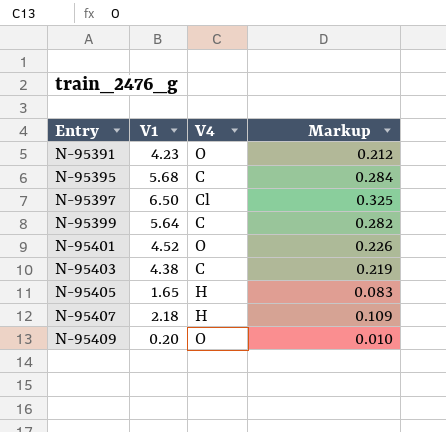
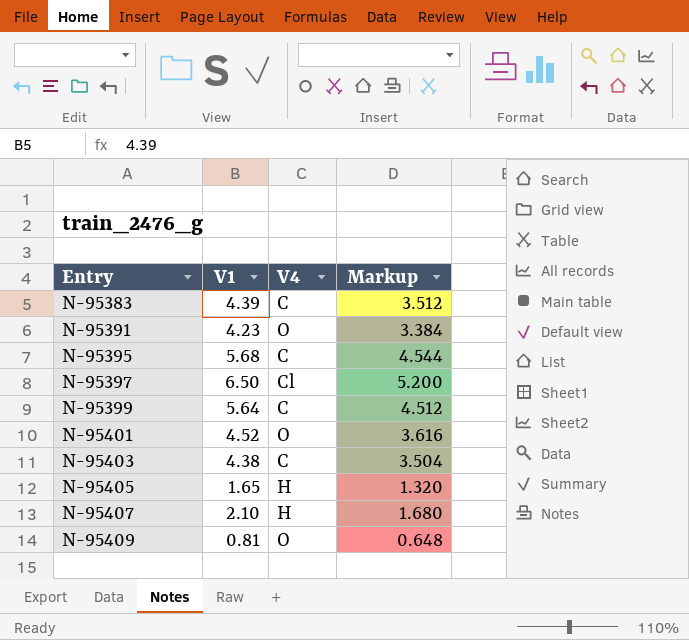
column Markup | formula: [V1] * 0.05 -> [V1] * 0.8
row N-95383: none -> 4.39 | C | 3.512
N-95407 | V1: 2.18 -> 2.10
N-95409 | V1: 0.20 -> 0.81

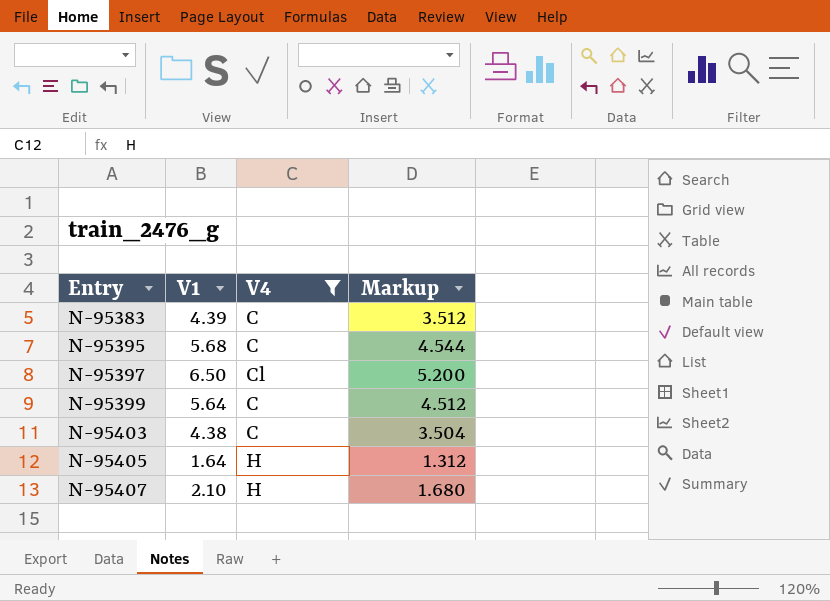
filter: none -> V4 != O
N-95405 | V1: 1.65 -> 1.64
N-95405 | Markup: 1.320 -> 1.312

